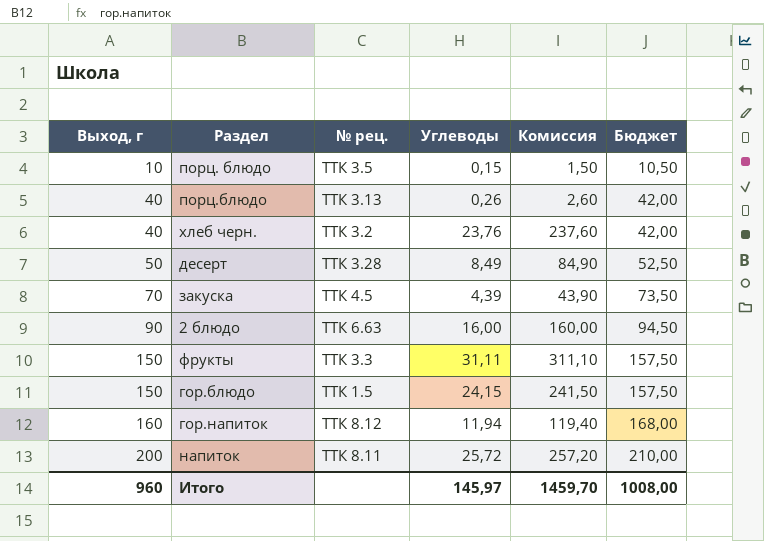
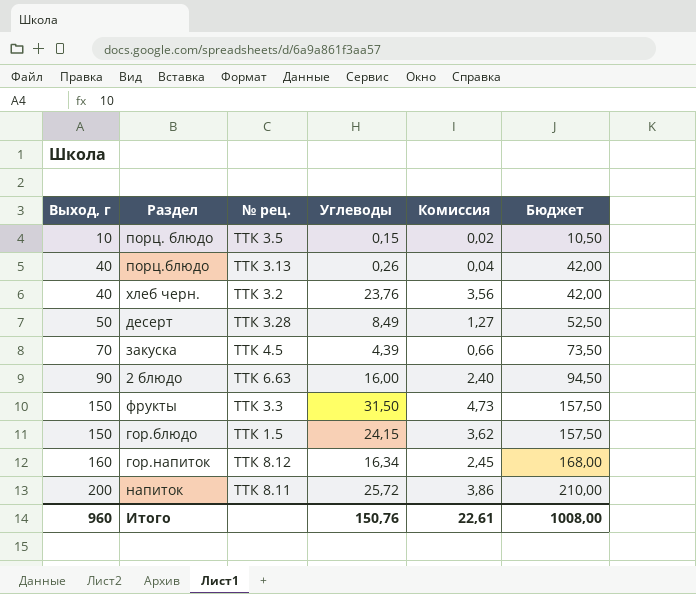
column Комиссия | formula: [Углеводы] * 10 -> [Углеводы] * 0,15
фрукты | Углеводы: 31,11 -> 31,50
гор.напиток | Углеводы: 11,94 -> 16,34
Итого | Углеводы: 145,97 -> 150,76
Итого | Комиссия: 1459,70 -> 22,61

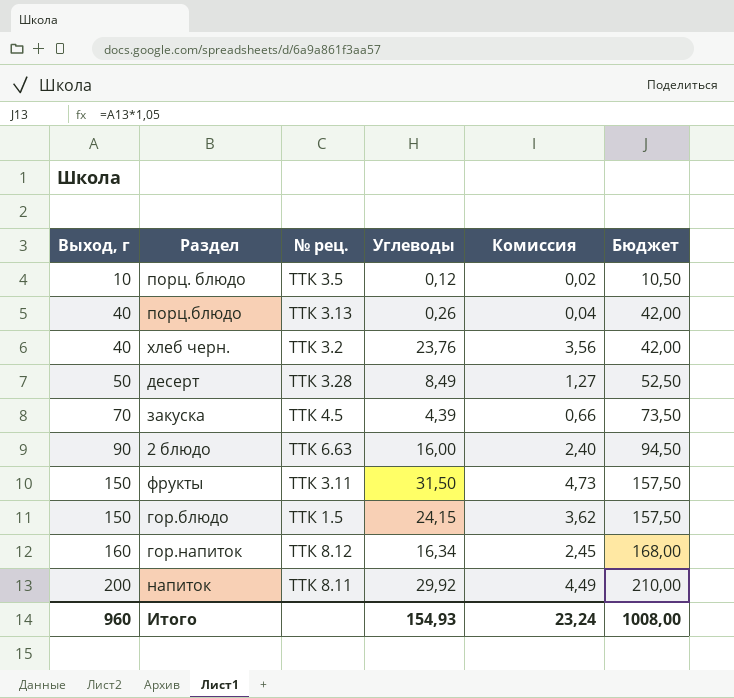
порц. блюдо | Углеводы: 0,15 -> 0,12
фрукты | № рец.: ТТК 3.3 -> ТТК 3.11
напиток | Углеводы: 25,72 -> 29,92
напиток | Комиссия: 3,86 -> 4,49
Итого | Углеводы: 150,76 -> 154,93
Итого | Комиссия: 22,61 -> 23,24

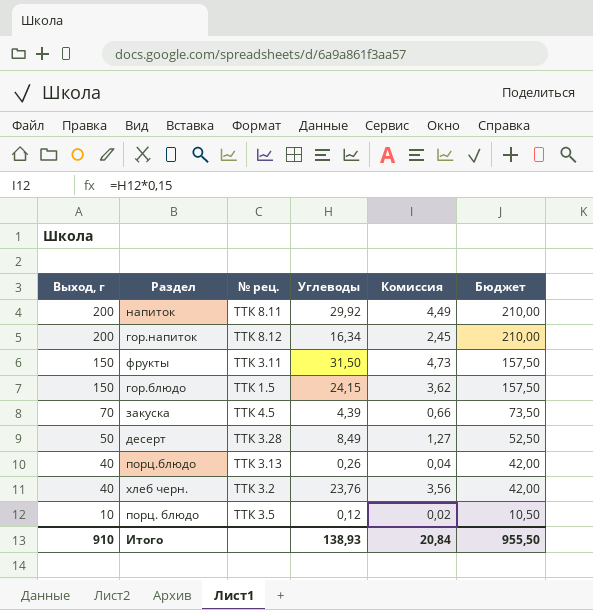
row order: Выход, г ascending -> Выход, г descending
row 2 блюдо: 90 | ТТК 6.63 | 16,00 | 2,40 | 94,50 -> none
гор.напиток | Выход, г: 160 -> 200
гор.напиток | Бюджет: 168,00 -> 210,00
Итого | Выход, г: 960 -> 910
Итого | Углеводы: 154,93 -> 138,93
Итого | Комиссия: 23,24 -> 20,84
Итого | Бюджет: 1008,00 -> 955,50

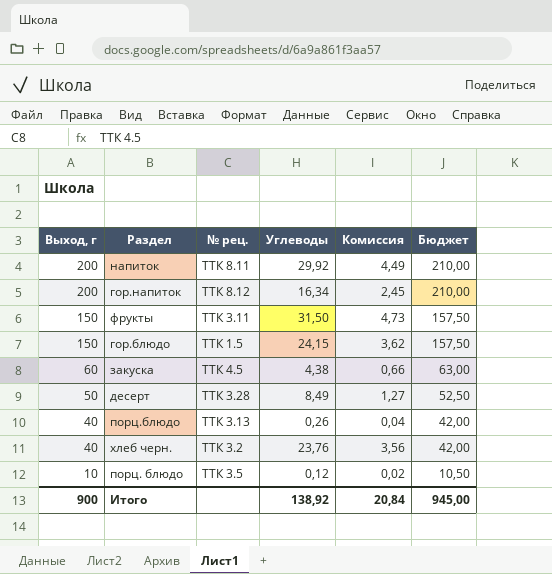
закуска | Выход, г: 70 -> 60
закуска | Углеводы: 4,39 -> 4,38
закуска | Бюджет: 73,50 -> 63,00
Итого | Выход, г: 910 -> 900
Итого | Углеводы: 138,93 -> 138,92
Итого | Бюджет: 955,50 -> 945,00

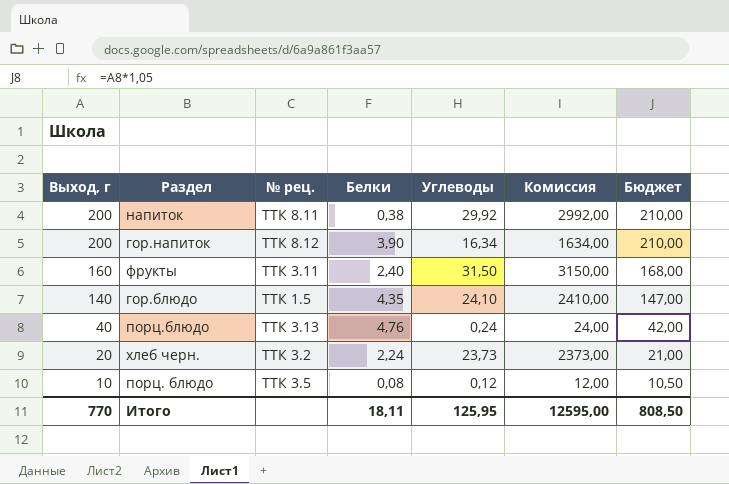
column Белки | position: none -> 4
column Комиссия | formula: [Углеводы] * 0,15 -> [Углеводы] * 100
row закуска: 60 | ТТК 4.5 | 4,38 | 0,66 | 63,00 -> none
row десерт: 50 | ТТК 3.28 | 8,49 | 1,27 | 52,50 -> none
фрукты | Выход, г: 150 -> 160
фрукты | Бюджет: 157,50 -> 168,00
гор.блюдо | Выход, г: 150 -> 140
гор.блюдо | Углеводы: 24,15 -> 24,10
гор.блюдо | Бюджет: 157,50 -> 147,00
порц.блюдо | Углеводы: 0,26 -> 0,24
хлеб черн. | Выход, г: 40 -> 20
хлеб черн. | Углеводы: 23,76 -> 23,73
хлеб черн. | Бюджет: 42,00 -> 21,00
Итого | Выход, г: 900 -> 770
Итого | Углеводы: 138,92 -> 125,95
Итого | Комиссия: 20,84 -> 12595,00
Итого | Бюджет: 945,00 -> 808,50

